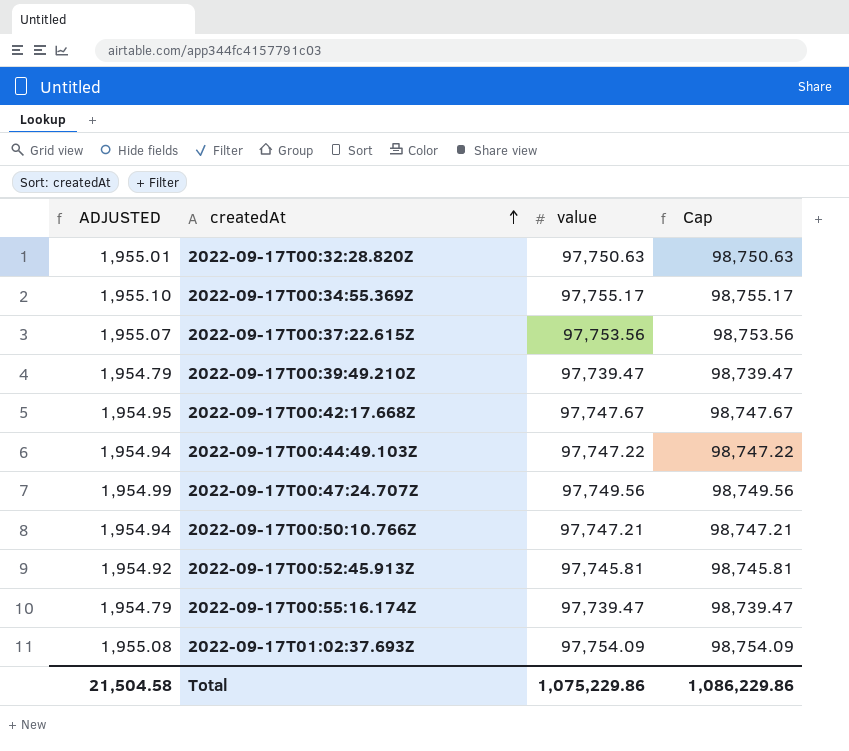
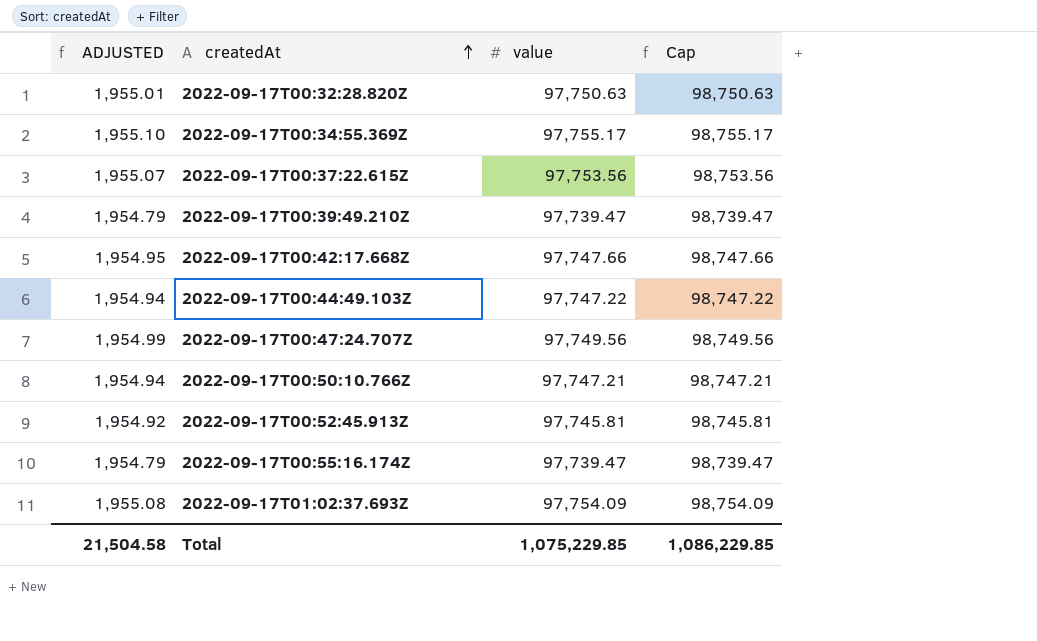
2022-09-17T00:42:17.668Z | value: 97,747.67 -> 97,747.66
2022-09-17T00:42:17.668Z | Cap: 98,747.67 -> 98,747.66
Total | value: 1,075,229.86 -> 1,075,229.85
Total | Cap: 1,086,229.86 -> 1,086,229.85

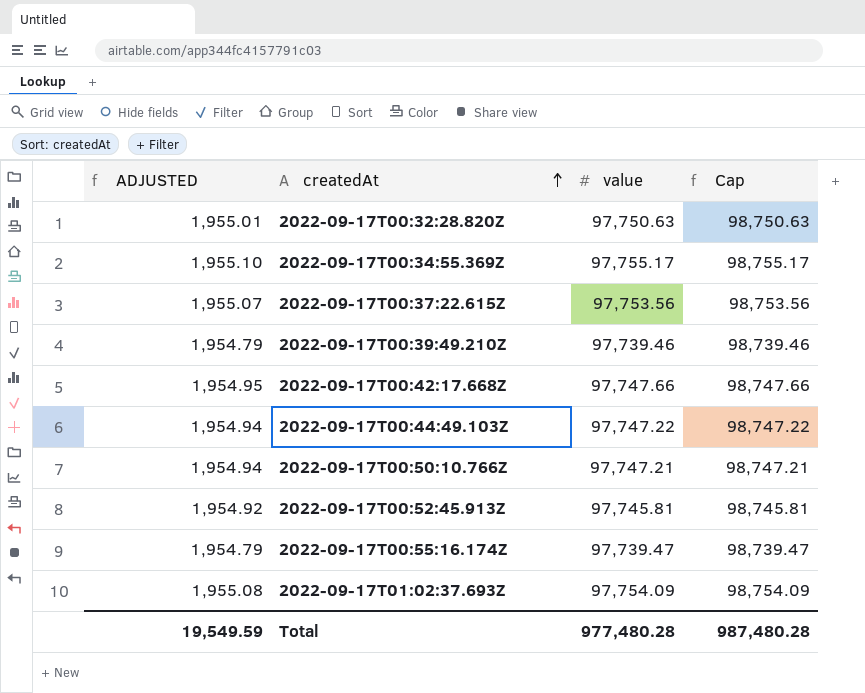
row 2022-09-17T00:47:24.707Z: 1,954.99 | 97,749.56 | 98,749.56 -> none
2022-09-17T00:39:49.210Z | value: 97,739.47 -> 97,739.46
2022-09-17T00:39:49.210Z | Cap: 98,739.47 -> 98,739.46
Total | ADJUSTED: 21,504.58 -> 19,549.59
Total | value: 1,075,229.85 -> 977,480.28
Total | Cap: 1,086,229.85 -> 987,480.28

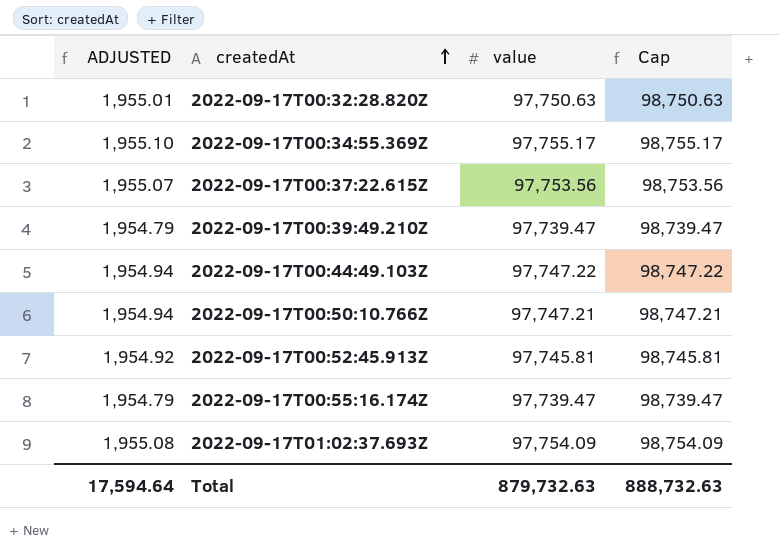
row 2022-09-17T00:42:17.668Z: 1,954.95 | 97,747.66 | 98,747.66 -> none
2022-09-17T00:39:49.210Z | value: 97,739.46 -> 97,739.47
2022-09-17T00:39:49.210Z | Cap: 98,739.46 -> 98,739.47
Total | ADJUSTED: 19,549.59 -> 17,594.64
Total | value: 977,480.28 -> 879,732.63
Total | Cap: 987,480.28 -> 888,732.63

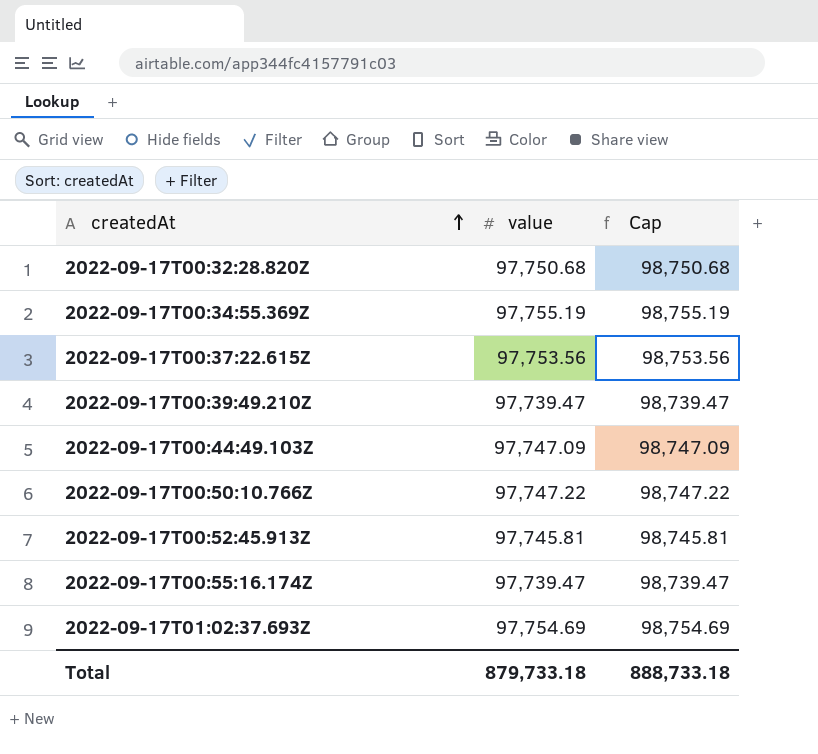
column ADJUSTED | formula: [value] * 0.02 -> none
2022-09-17T00:32:28.820Z | value: 97,750.63 -> 97,750.68
2022-09-17T00:32:28.820Z | Cap: 98,750.63 -> 98,750.68
2022-09-17T00:34:55.369Z | value: 97,755.17 -> 97,755.19
2022-09-17T00:34:55.369Z | Cap: 98,755.17 -> 98,755.19
2022-09-17T00:44:49.103Z | value: 97,747.22 -> 97,747.09
2022-09-17T00:44:49.103Z | Cap: 98,747.22 -> 98,747.09
2022-09-17T00:50:10.766Z | value: 97,747.21 -> 97,747.22
2022-09-17T00:50:10.766Z | Cap: 98,747.21 -> 98,747.22
2022-09-17T01:02:37.693Z | value: 97,754.09 -> 97,754.69
2022-09-17T01:02:37.693Z | Cap: 98,754.09 -> 98,754.69
Total | value: 879,732.63 -> 879,733.18
Total | Cap: 888,732.63 -> 888,733.18

